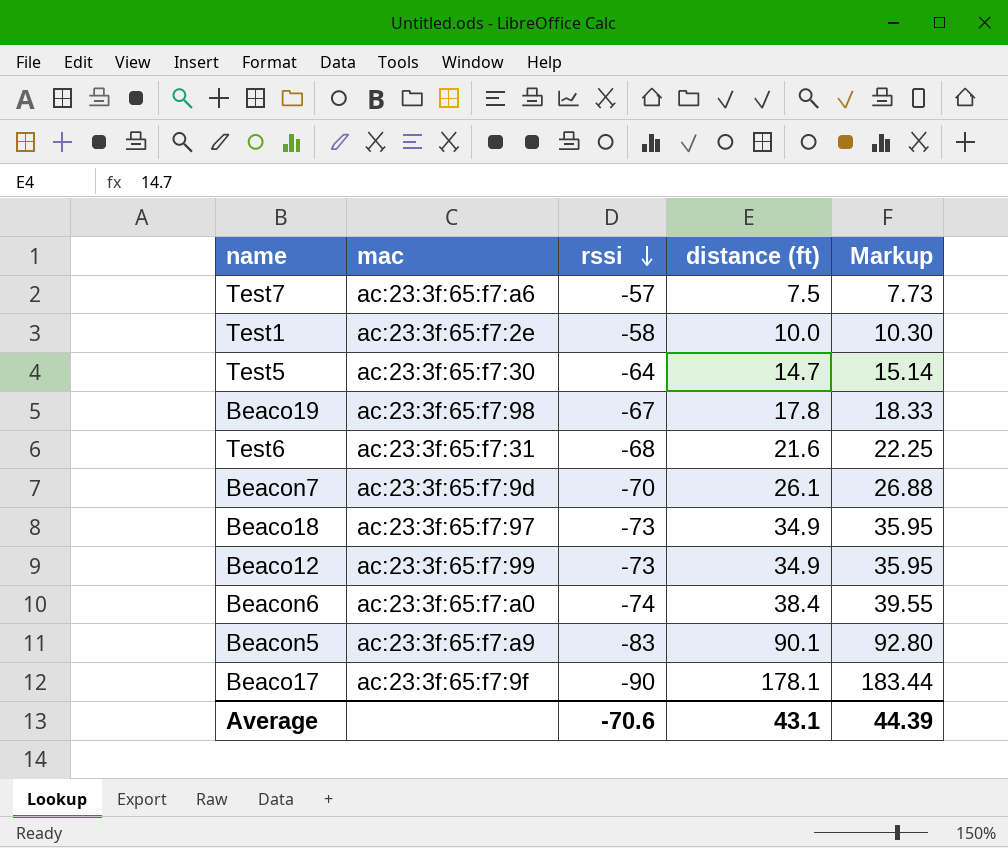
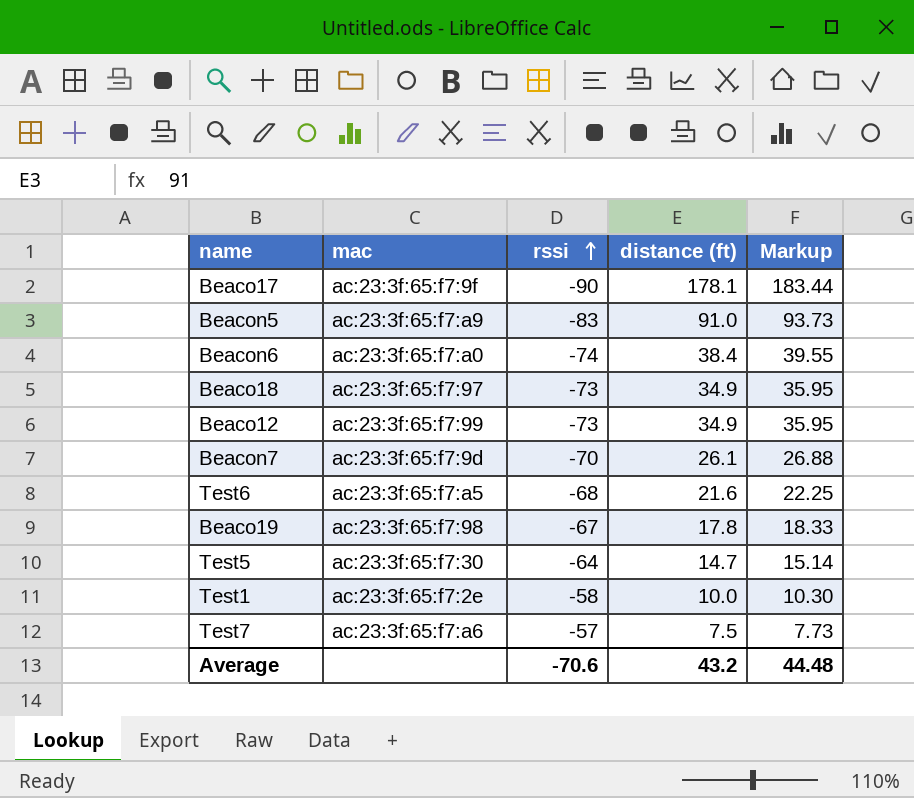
row order: rssi descending -> rssi ascending
Beacon5 | distance (ft): 90.1 -> 91.0
Beacon5 | Markup: 92.80 -> 93.73
Test6 | mac: ac:23:3f:65:f7:31 -> ac:23:3f:65:f7:a5
Average | distance (ft): 43.1 -> 43.2
Average | Markup: 44.39 -> 44.48

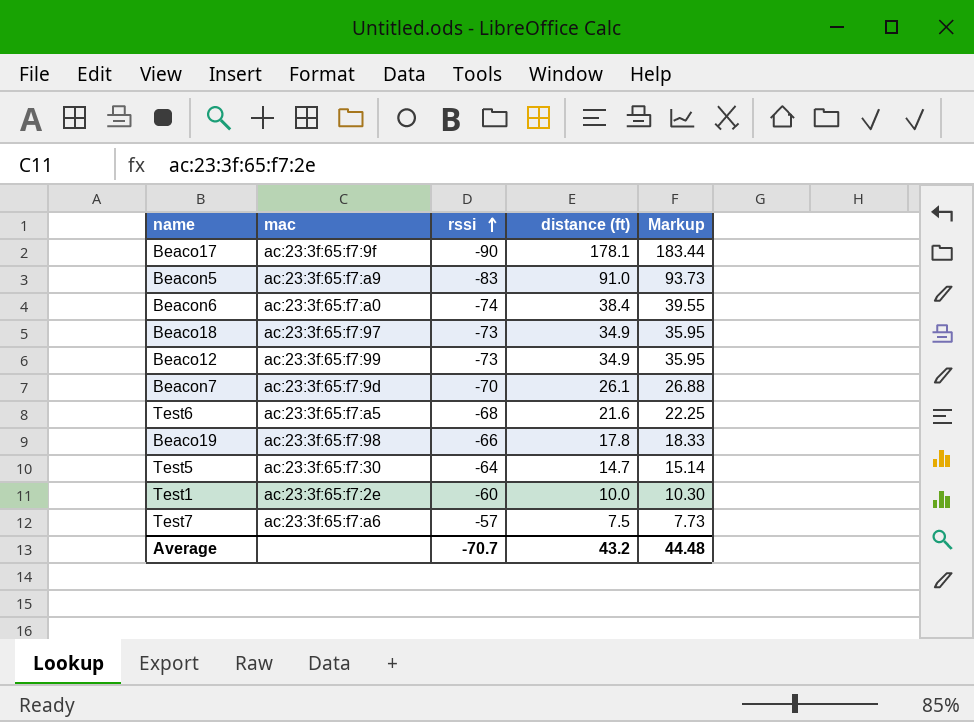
Beaco19 | rssi: -67 -> -66
Test1 | rssi: -58 -> -60
Average | rssi: -70.6 -> -70.7

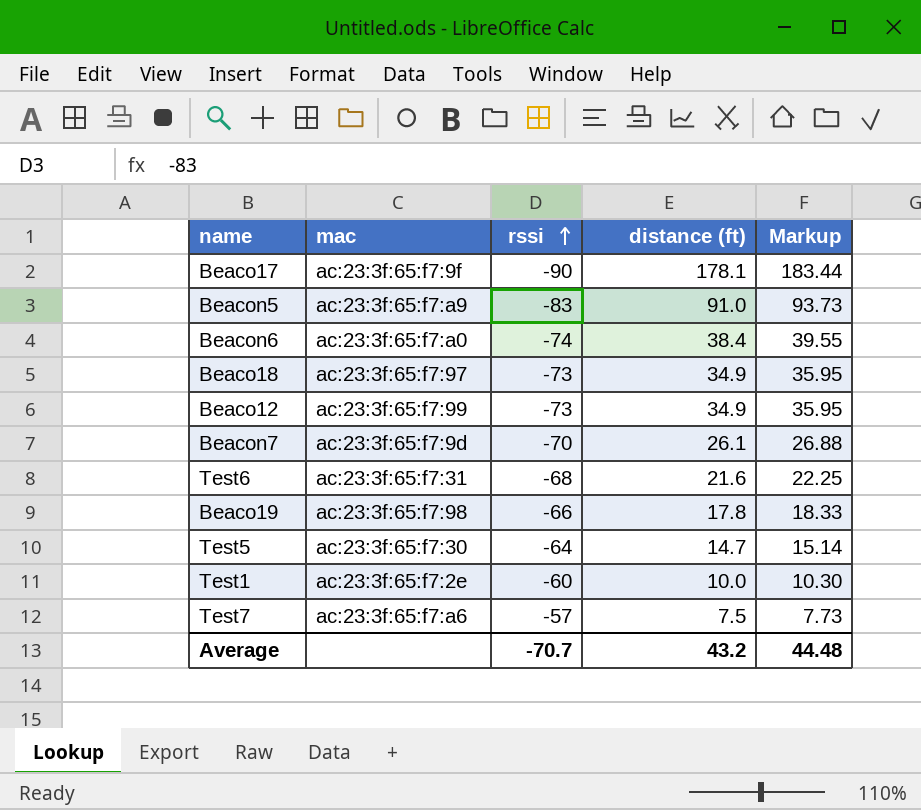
Test6 | mac: ac:23:3f:65:f7:a5 -> ac:23:3f:65:f7:31

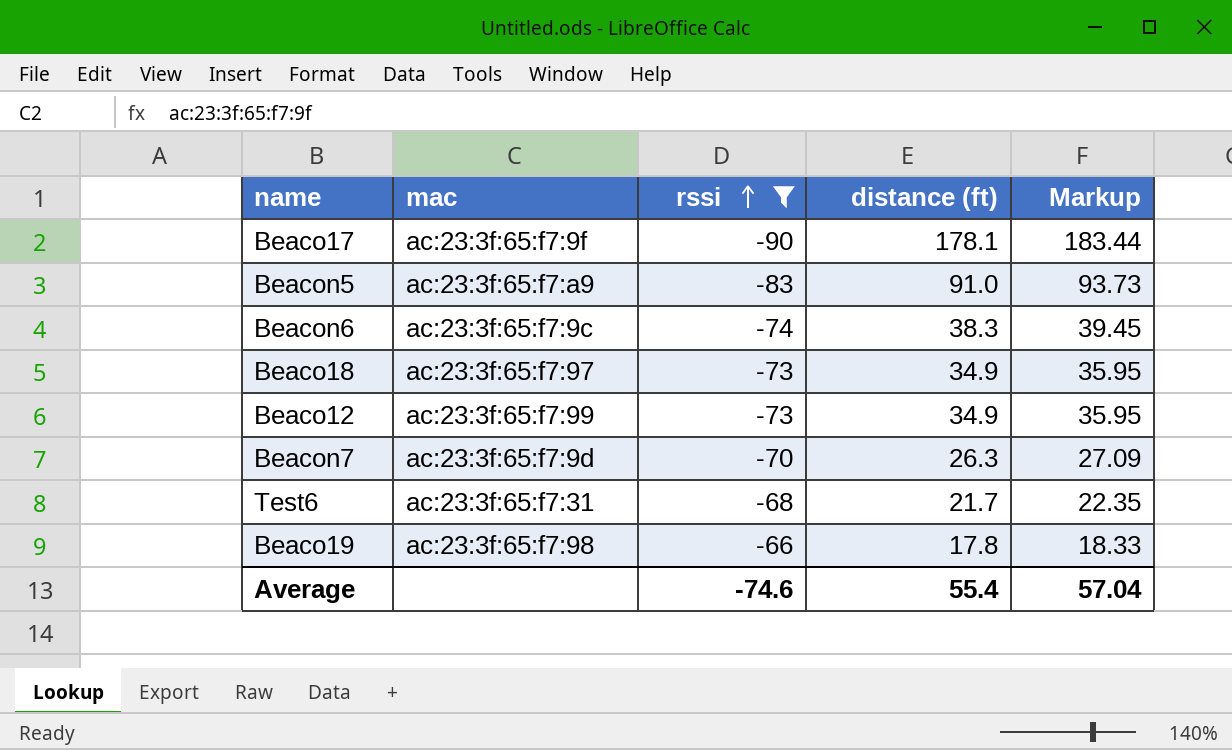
filter: none -> rssi <= -66
Beacon6 | mac: ac:23:3f:65:f7:a0 -> ac:23:3f:65:f7:9c
Beacon6 | distance (ft): 38.4 -> 38.3
Beacon6 | Markup: 39.55 -> 39.45
Beacon7 | distance (ft): 26.1 -> 26.3
Beacon7 | Markup: 26.88 -> 27.09
Test6 | distance (ft): 21.6 -> 21.7
Test6 | Markup: 22.25 -> 22.35
Average | rssi: -70.7 -> -74.6
Average | distance (ft): 43.2 -> 55.4
Average | Markup: 44.48 -> 57.04

